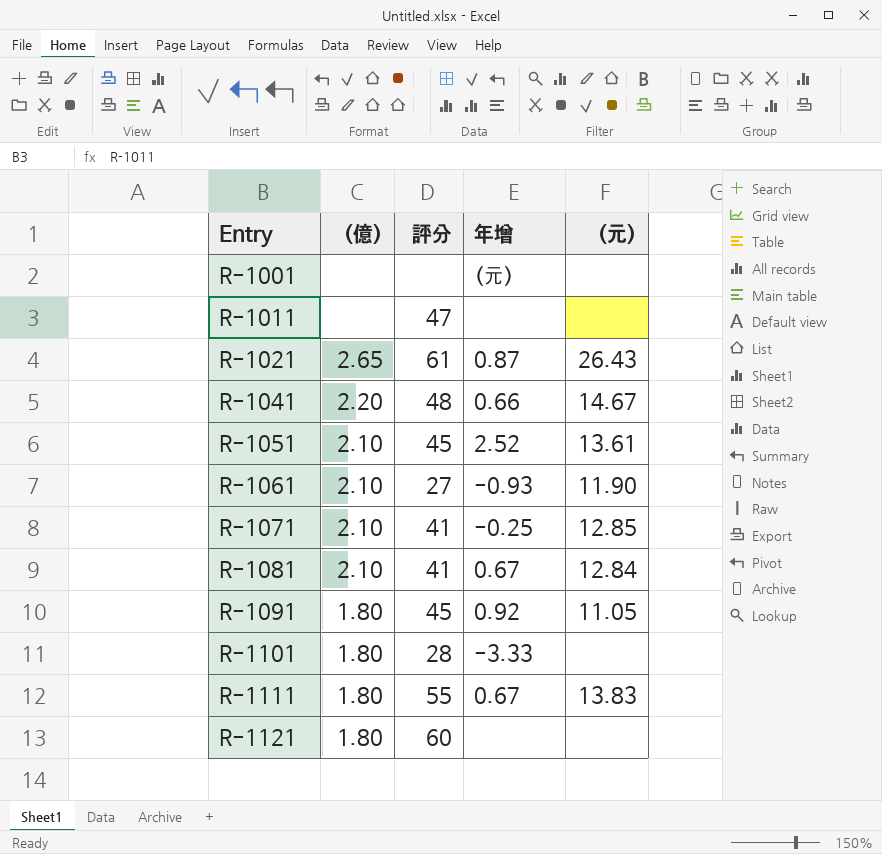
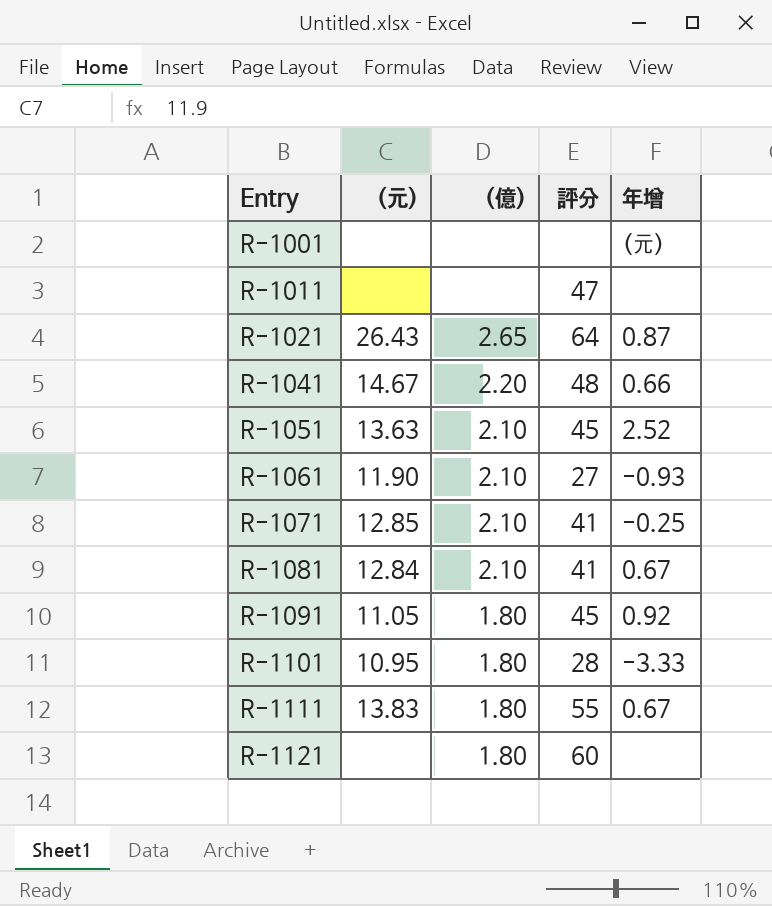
column (元) | position: 5 -> 2
R-1021 | 評分: 61 -> 64
R-1051 | (元): 13.61 -> 13.63
R-1101 | (元): none -> 10.95

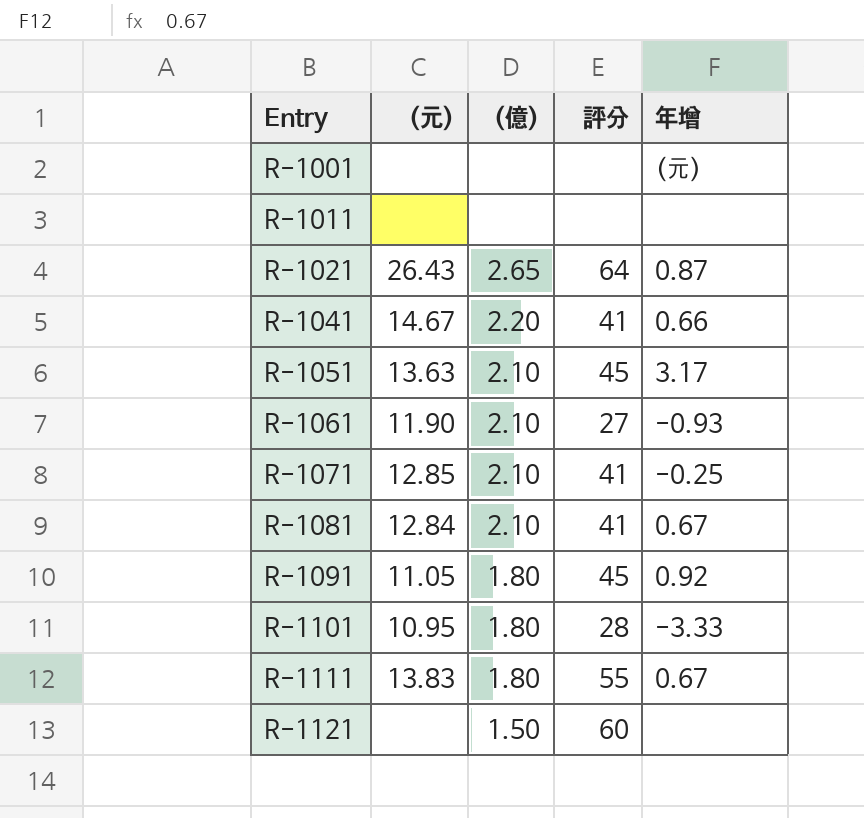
R-1011 | 評分: 47 -> none
R-1041 | 評分: 48 -> 41
R-1051 | 年增: 2.52 -> 3.17
R-1121 | (億): 1.80 -> 1.50

